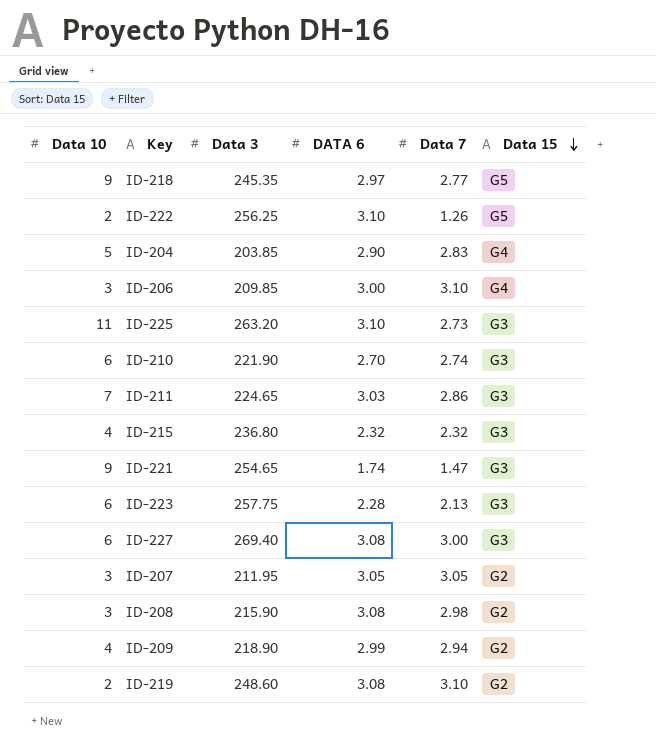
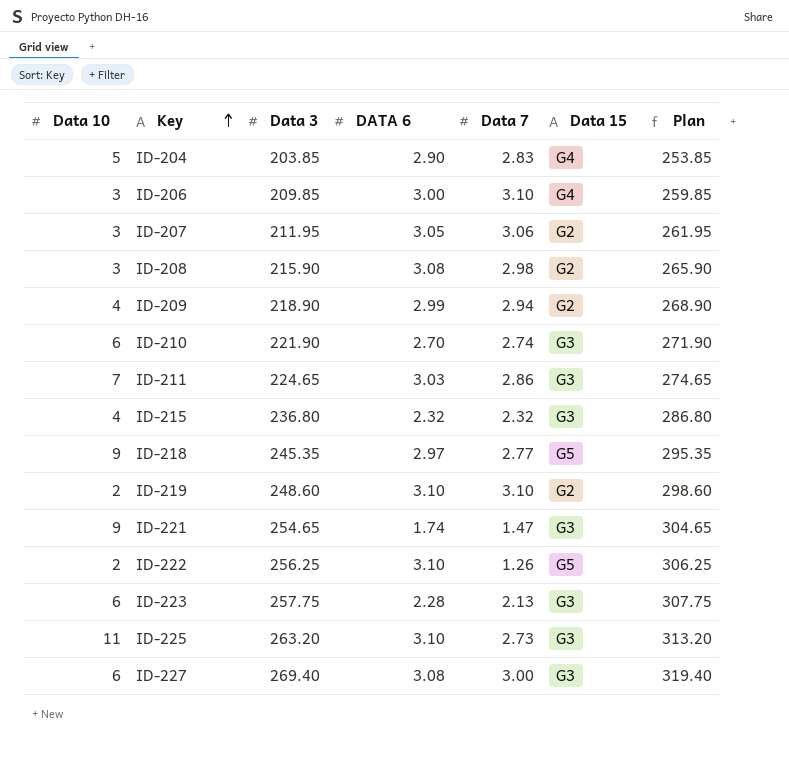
row order: Data 15 descending -> Key ascending
column Plan | formula: none -> [Data 3] + 50
ID-207 | Data 7: 3.05 -> 3.06
ID-219 | DATA 6: 3.08 -> 3.10

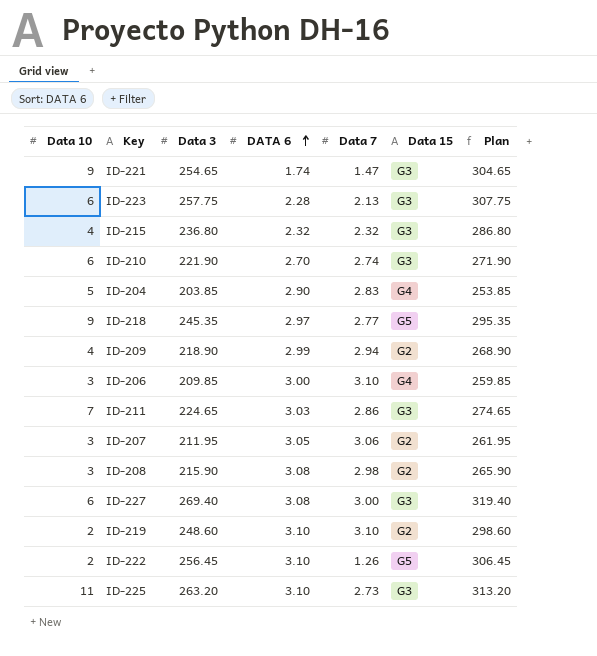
row order: Key ascending -> DATA 6 ascending
ID-222 | Data 3: 256.25 -> 256.45
ID-222 | Plan: 306.25 -> 306.45

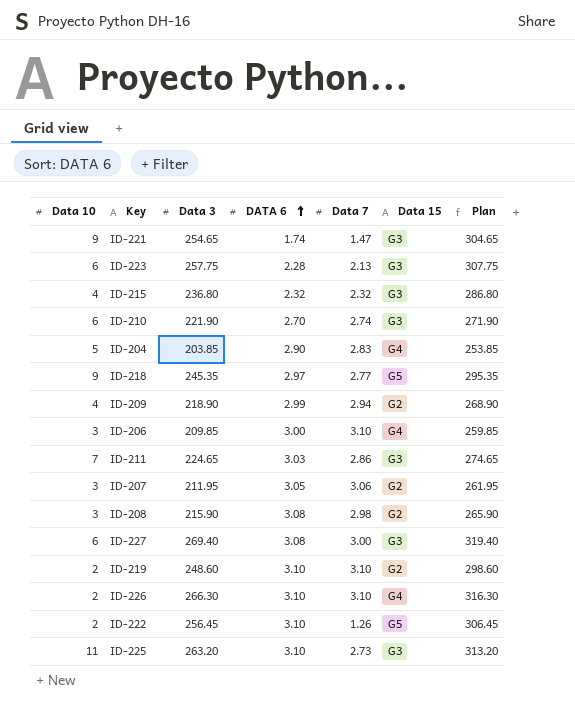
row ID-226: none -> 2 | 266.30 | 3.10 | 3.10 | G4 | 316.30

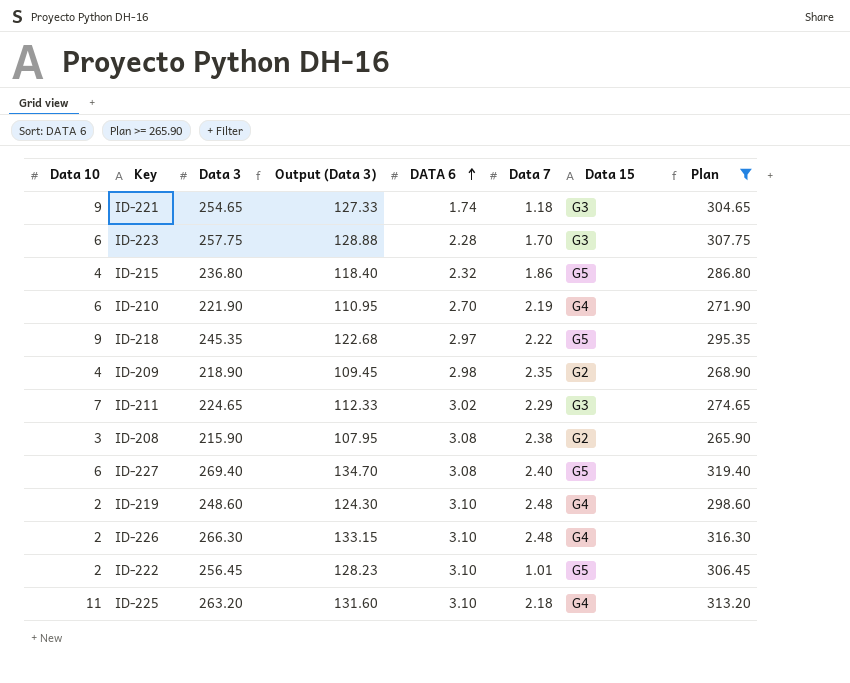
filter: none -> Plan >= 265.90
column Output (Data 3) | formula: none -> [Data 3] * 0.5
ID-221 | Data 7: 1.47 -> 1.18
ID-223 | Data 7: 2.13 -> 1.70
ID-215 | Data 7: 2.32 -> 1.86
ID-215 | Data 15: G3 -> G5
ID-210 | Data 7: 2.74 -> 2.19
ID-210 | Data 15: G3 -> G4
ID-218 | Data 7: 2.77 -> 2.22
ID-209 | DATA 6: 2.99 -> 2.98
ID-209 | Data 7: 2.94 -> 2.35
ID-211 | DATA 6: 3.03 -> 3.02
ID-211 | Data 7: 2.86 -> 2.29
ID-208 | Data 7: 2.98 -> 2.38
ID-227 | Data 7: 3.00 -> 2.40
ID-227 | Data 15: G3 -> G5
ID-219 | Data 7: 3.10 -> 2.48
ID-219 | Data 15: G2 -> G4
ID-226 | Data 7: 3.10 -> 2.48
ID-222 | Data 7: 1.26 -> 1.01
ID-225 | Data 7: 2.73 -> 2.18
ID-225 | Data 15: G3 -> G4

